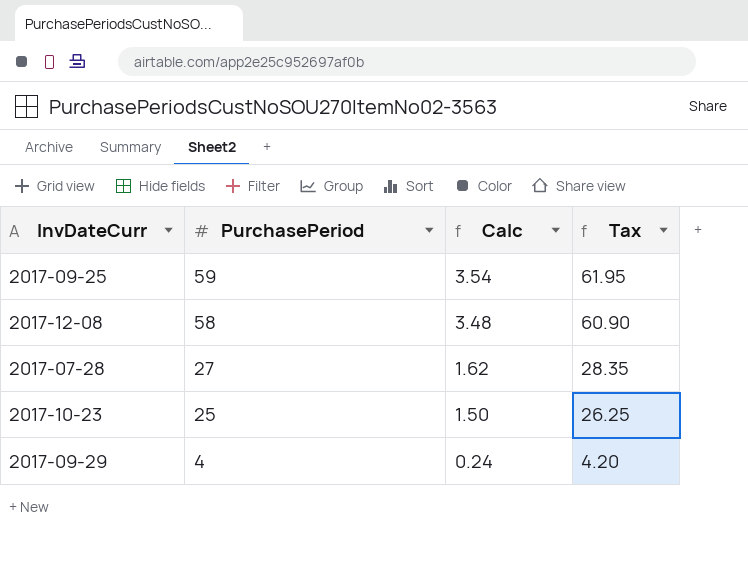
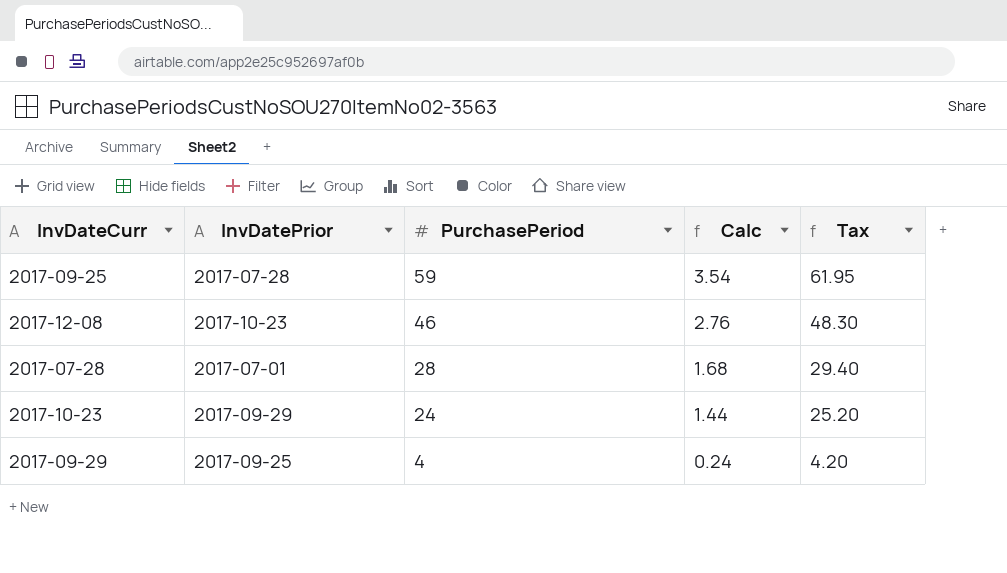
column InvDatePrior | position: none -> 2
2017-12-08 | PurchasePeriod: 58 -> 46
2017-12-08 | Calc: 3.48 -> 2.76
2017-12-08 | Tax: 60.90 -> 48.30
2017-07-28 | PurchasePeriod: 27 -> 28
2017-07-28 | Calc: 1.62 -> 1.68
2017-07-28 | Tax: 28.35 -> 29.40
2017-10-23 | PurchasePeriod: 25 -> 24
2017-10-23 | Calc: 1.50 -> 1.44
2017-10-23 | Tax: 26.25 -> 25.20

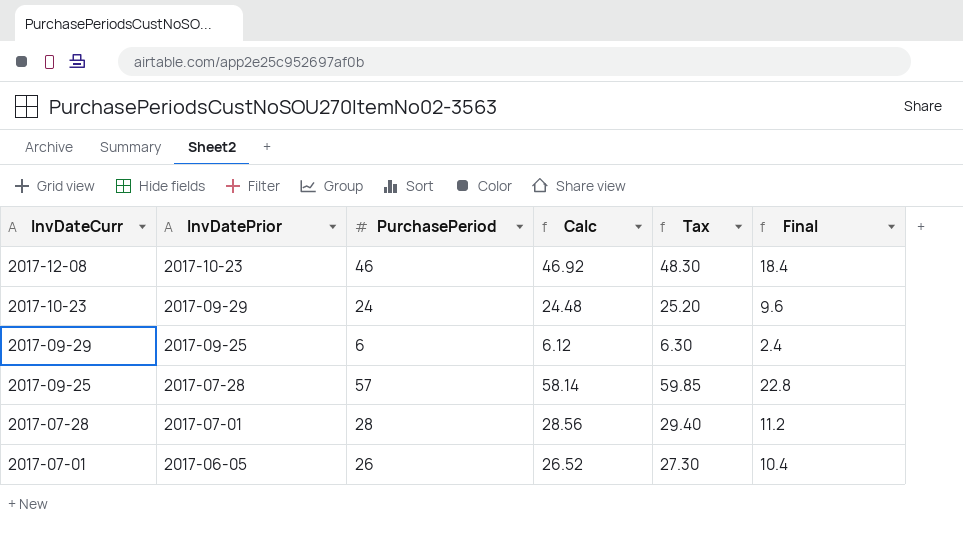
row order: PurchasePeriod descending -> InvDateCurr descending
column Calc | formula: [PurchasePeriod] * 0.06 -> [PurchasePeriod] * 1.02
column Final | formula: none -> [PurchasePeriod] * 0.4
2017-09-29 | PurchasePeriod: 4 -> 6
2017-09-29 | Tax: 4.20 -> 6.30
2017-09-25 | PurchasePeriod: 59 -> 57
2017-09-25 | Tax: 61.95 -> 59.85
row 2017-07-01: none -> 2017-06-05 | 26 | 26.52 | 27.30 | 10.4

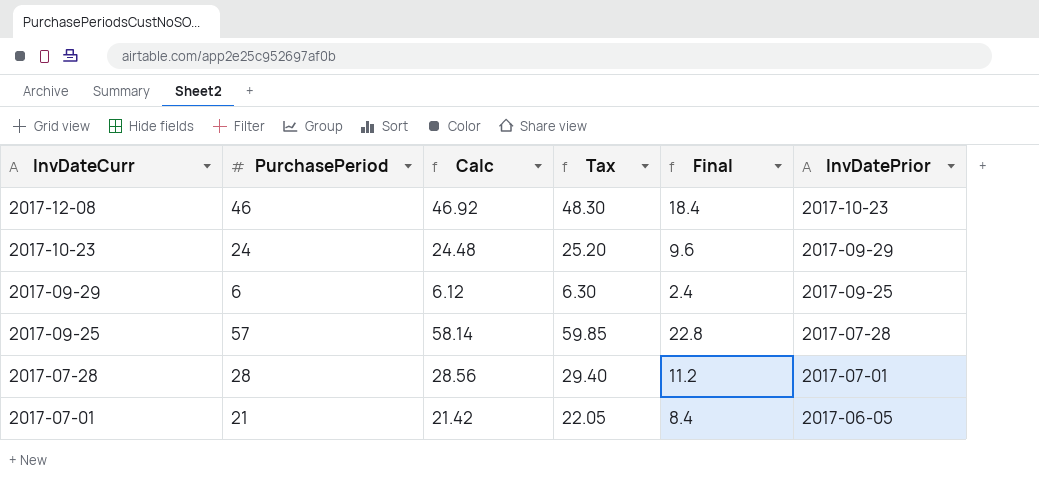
column InvDatePrior | position: 2 -> 6
2017-07-01 | PurchasePeriod: 26 -> 21
2017-07-01 | Calc: 26.52 -> 21.42
2017-07-01 | Tax: 27.30 -> 22.05
2017-07-01 | Final: 10.4 -> 8.4

